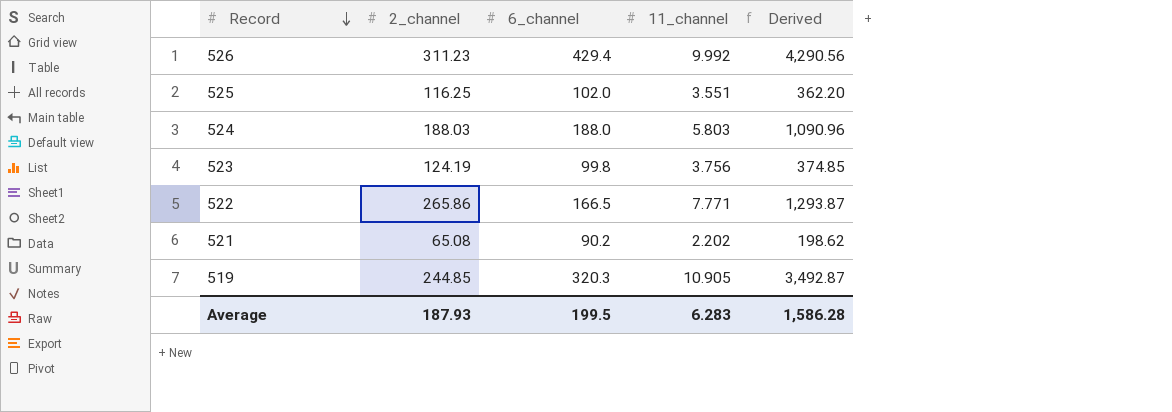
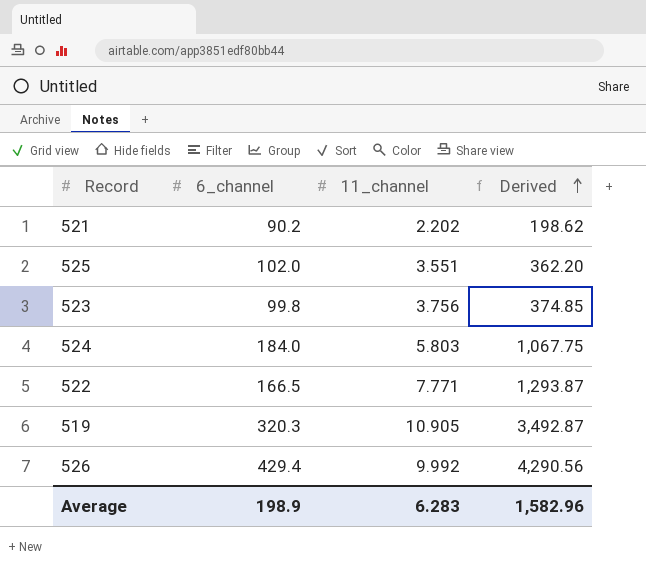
row order: Record descending -> Derived ascending
column 2_channel | position: 2 -> none
524 | 6_channel: 188.0 -> 184.0
524 | Derived: 1,090.96 -> 1,067.75
Average | 6_channel: 199.5 -> 198.9
Average | Derived: 1,586.28 -> 1,582.96

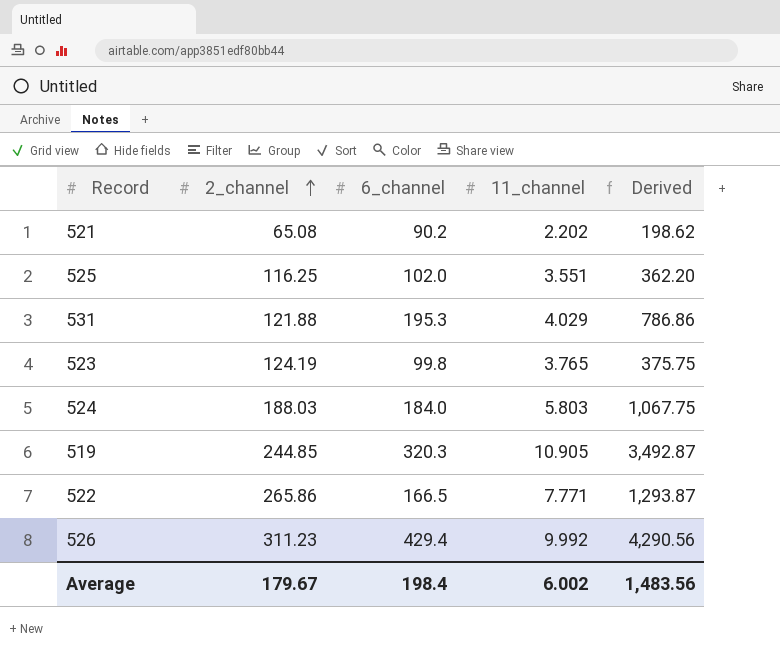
row order: Derived ascending -> 2_channel ascending
column 2_channel | position: none -> 2
row 531: none -> 121.88 | 195.3 | 4.029 | 786.86
523 | 11_channel: 3.756 -> 3.765
523 | Derived: 374.85 -> 375.75
Average | 6_channel: 198.9 -> 198.4
Average | 11_channel: 6.283 -> 6.002
Average | Derived: 1,582.96 -> 1,483.56

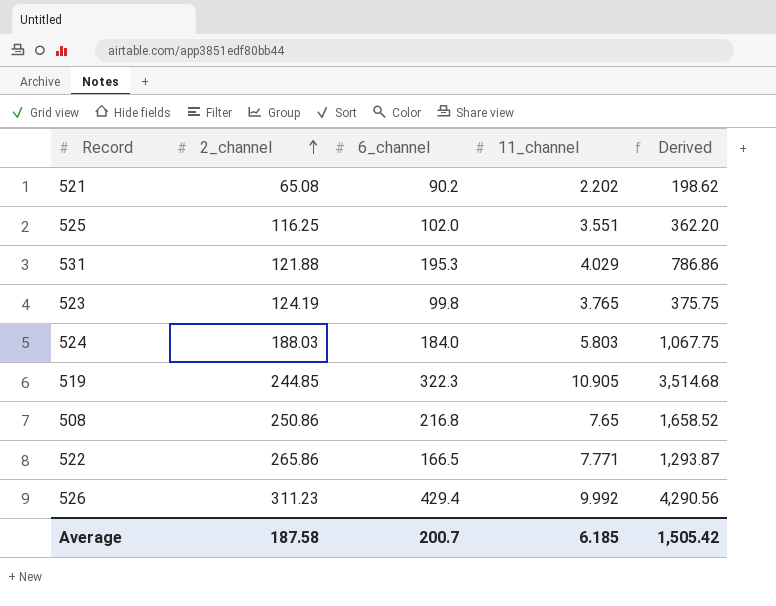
519 | 6_channel: 320.3 -> 322.3
519 | Derived: 3,492.87 -> 3,514.68
row 508: none -> 250.86 | 216.8 | 7.65 | 1,658.52
Average | 2_channel: 179.67 -> 187.58
Average | 6_channel: 198.4 -> 200.7
Average | 11_channel: 6.002 -> 6.185
Average | Derived: 1,483.56 -> 1,505.42

